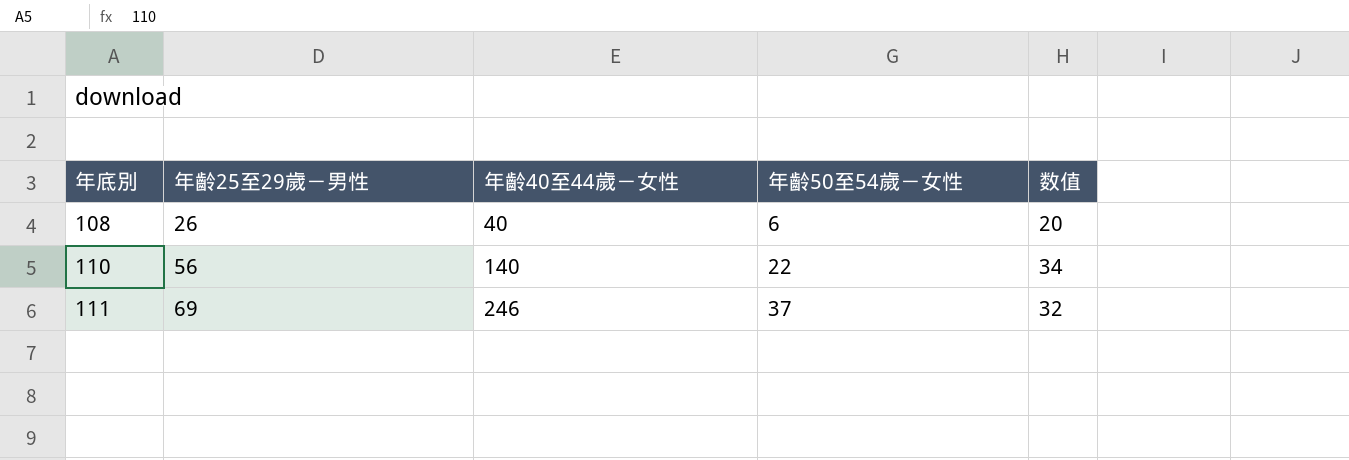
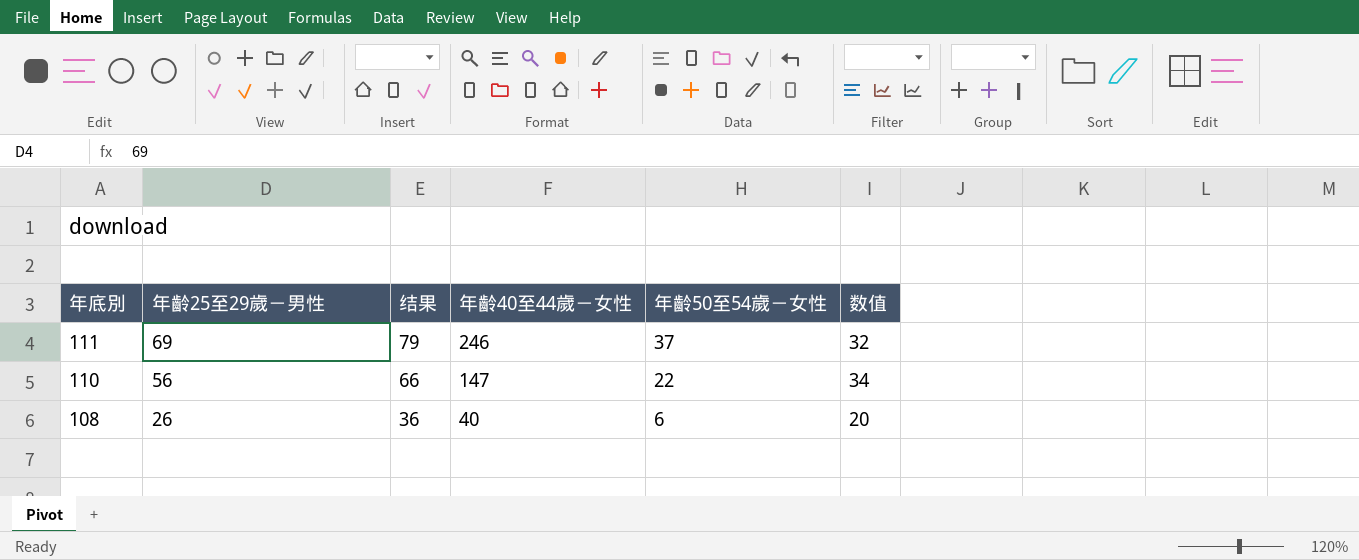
row order: 年底別 ascending -> 年底別 descending
column 结果 | formula: none -> [年齡25至29歲－男性] + 10
110 | 年齡40至44歲－女性: 140 -> 147

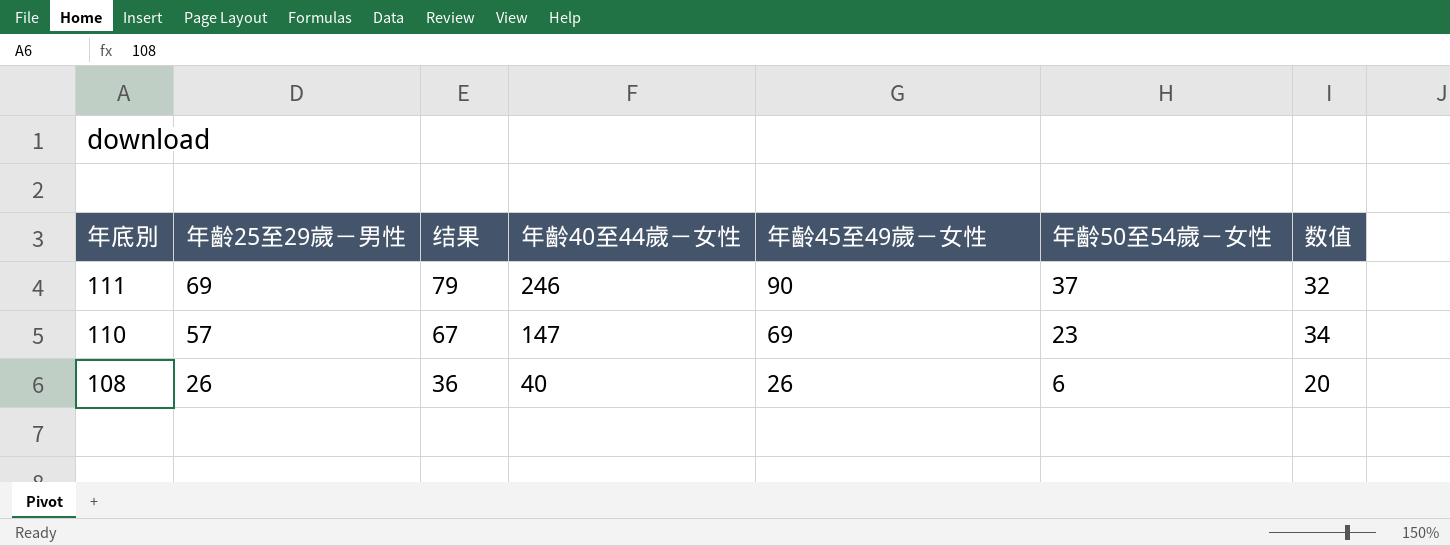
column 年齡45至49歲－女性 | position: none -> 5
110 | 年齡25至29歲－男性: 56 -> 57
110 | 结果: 66 -> 67
110 | 年齡50至54歲－女性: 22 -> 23

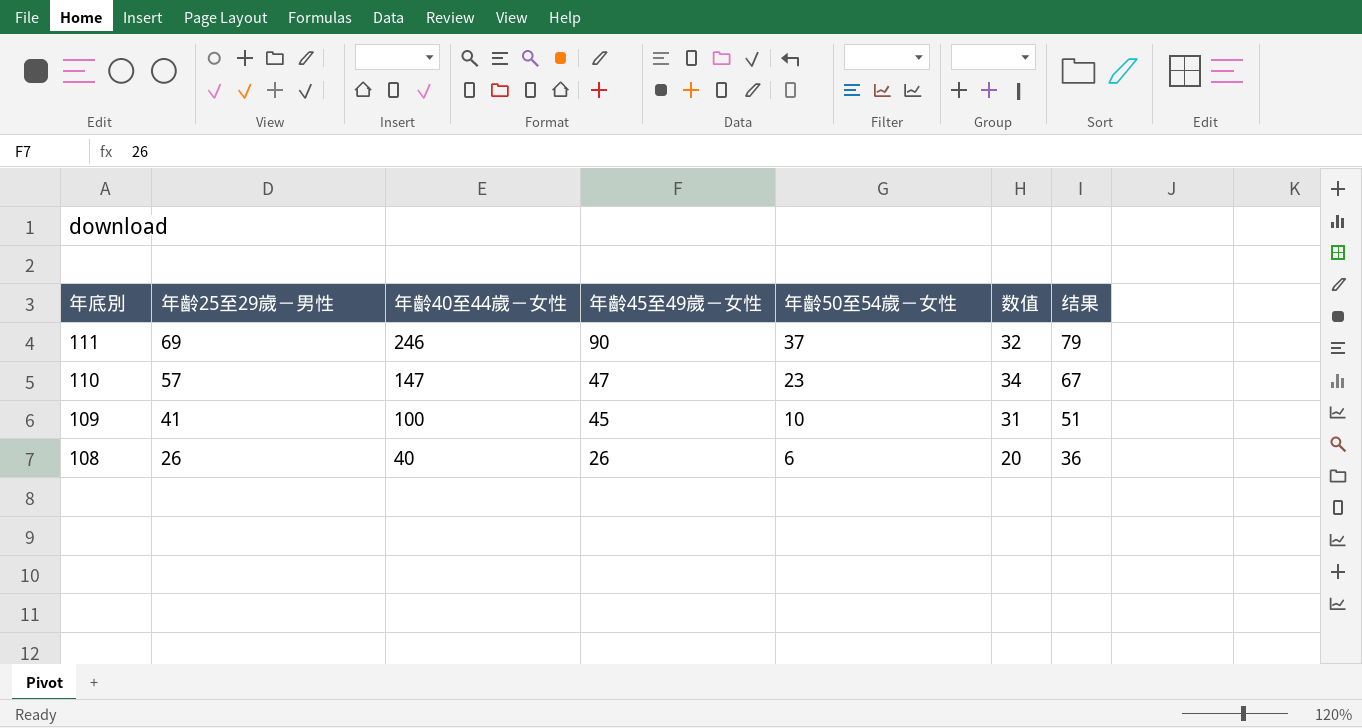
column 结果 | position: 3 -> 7
110 | 年齡45至49歲－女性: 69 -> 47
row 109: none -> 41 | 100 | 45 | 10 | 31 | 51

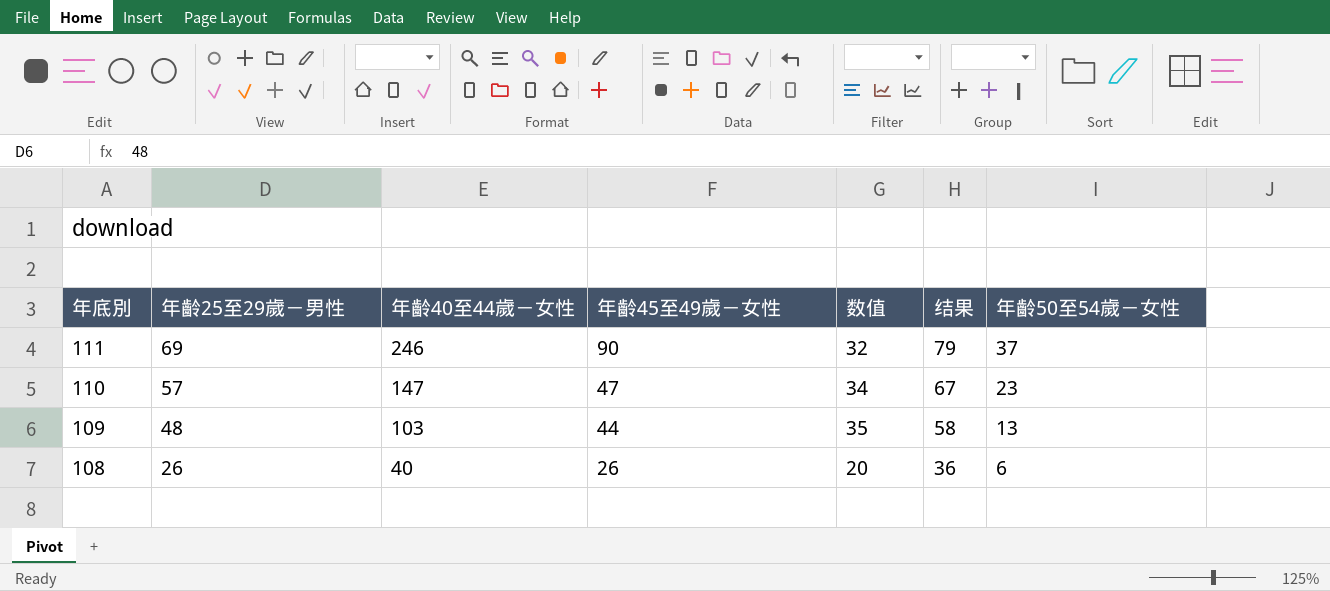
column 年齡50至54歲－女性 | position: 5 -> 7
109 | 年齡25至29歲－男性: 41 -> 48
109 | 年齡40至44歲－女性: 100 -> 103
109 | 年齡45至49歲－女性: 45 -> 44
109 | 数值: 31 -> 35
109 | 结果: 51 -> 58
109 | 年齡50至54歲－女性: 10 -> 13

